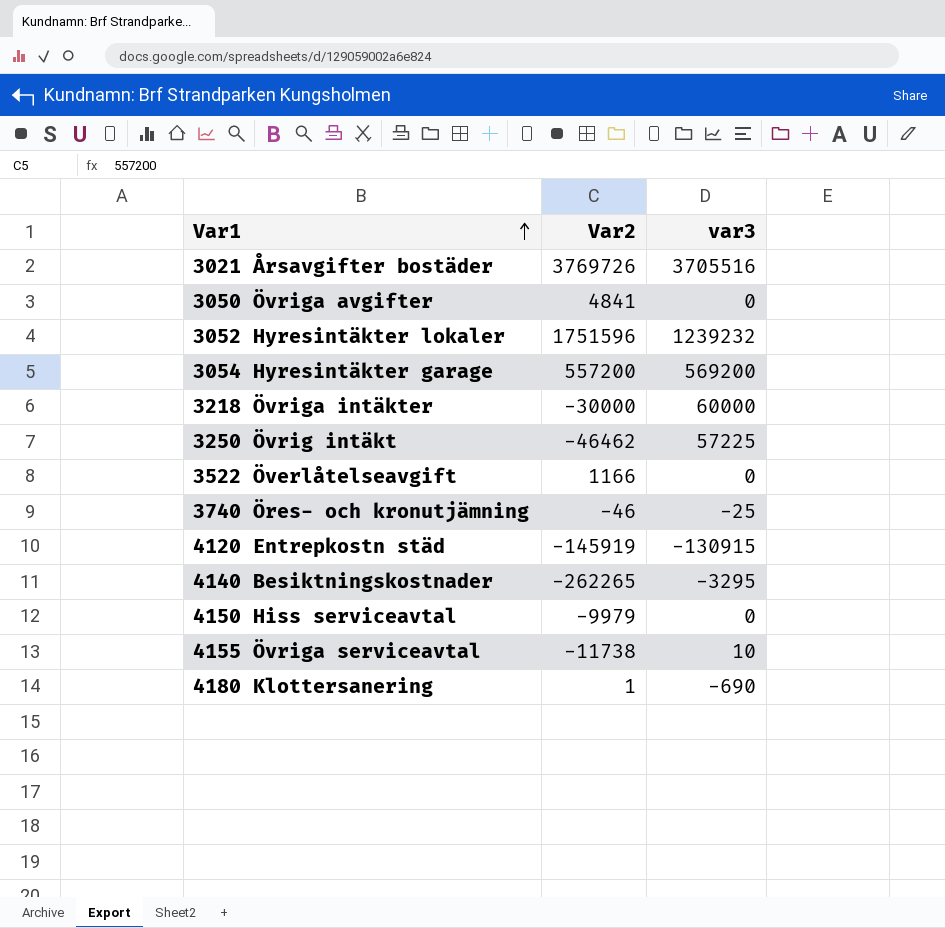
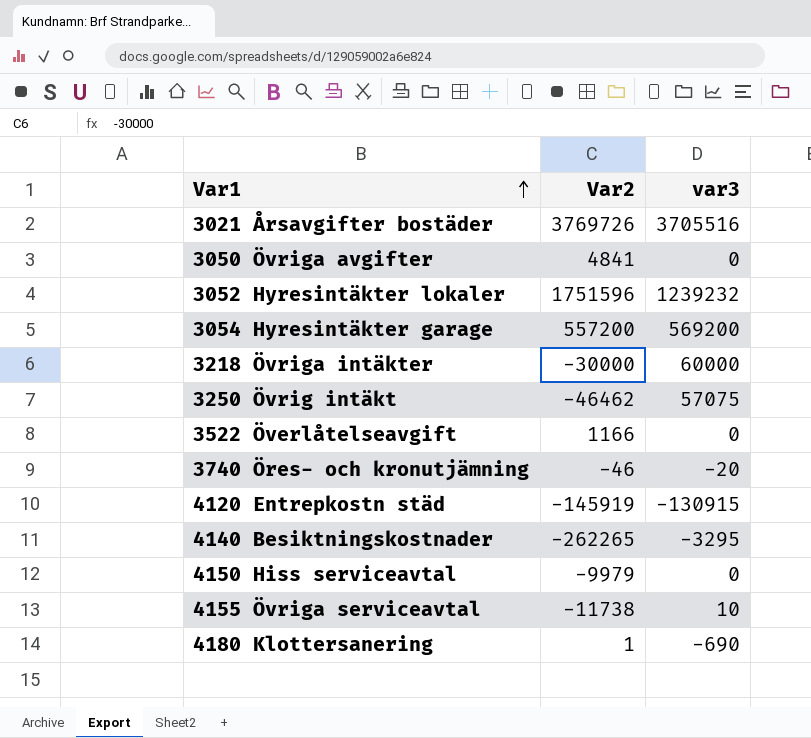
3250 Övrig intäkt | var3: 57225 -> 57075
3740 Öres- och kronutjämning | var3: -25 -> -20

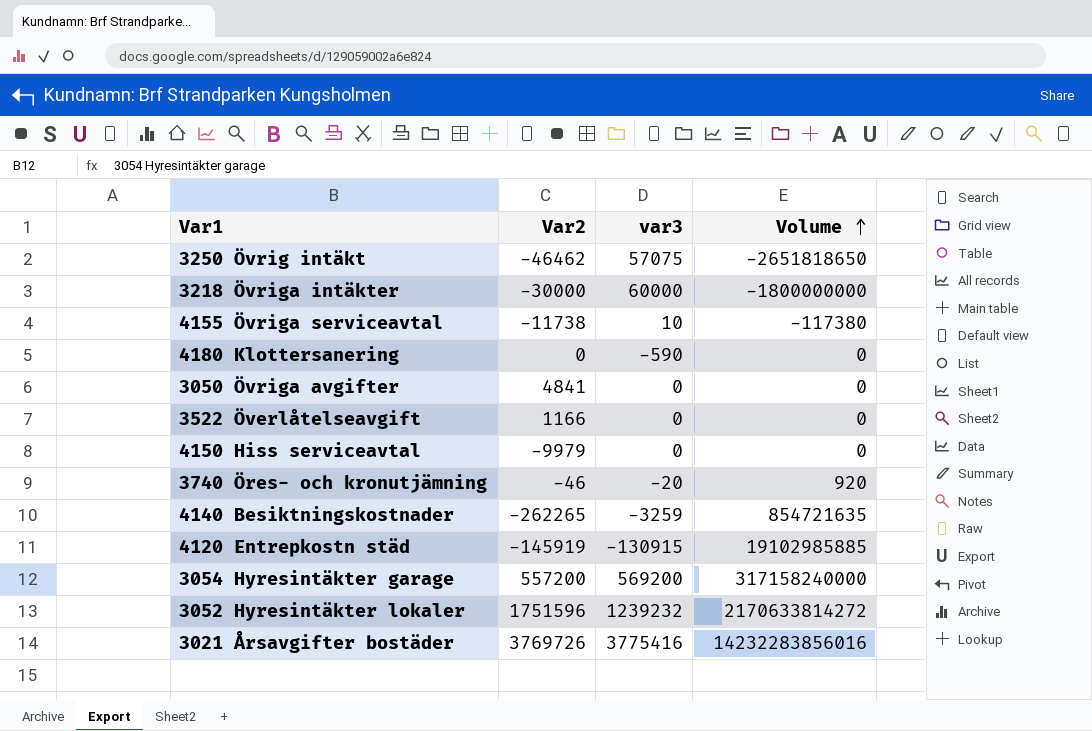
row order: Var1 ascending -> Volume ascending
column Volume | formula: none -> [Var2] * [var3]
4180 Klottersanering | Var2: 1 -> 0
4180 Klottersanering | var3: -690 -> -590
4140 Besiktningskostnader | var3: -3295 -> -3259
3021 Årsavgifter bostäder | var3: 3705516 -> 3775416

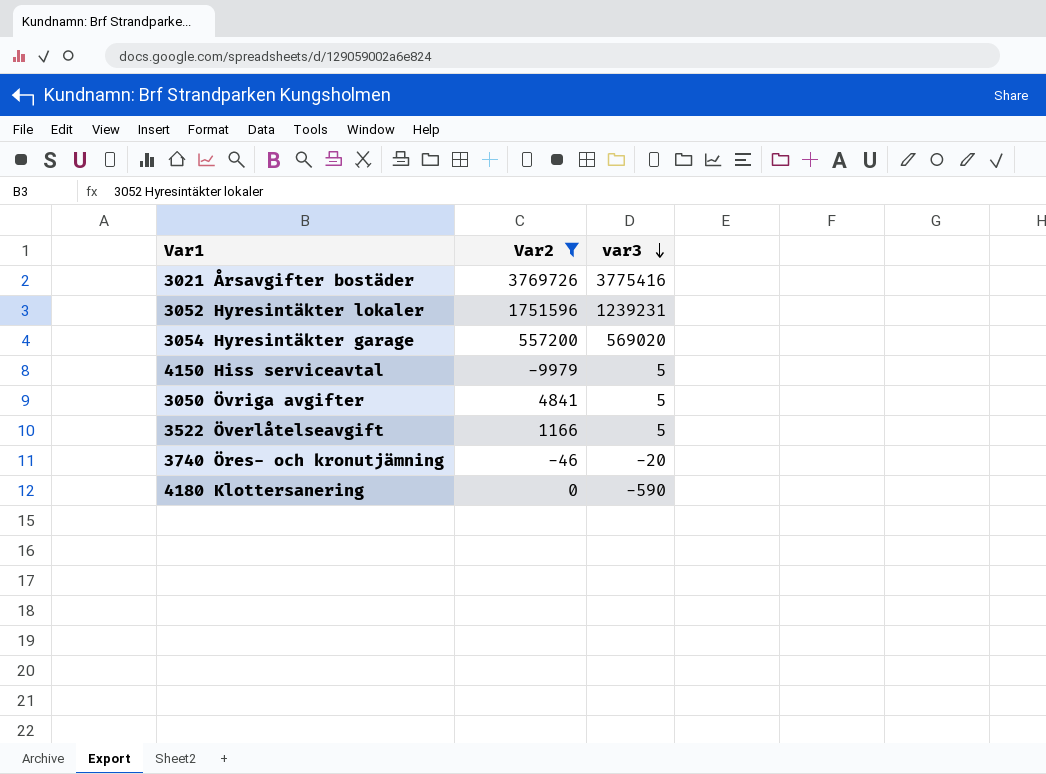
filter: none -> Var2 >= -9979
row order: Volume ascending -> var3 descending
column Volume | formula: [Var2] * [var3] -> none
3052 Hyresintäkter lokaler | var3: 1239232 -> 1239231
3054 Hyresintäkter garage | var3: 569200 -> 569020
4150 Hiss serviceavtal | var3: 0 -> 5
3050 Övriga avgifter | var3: 0 -> 5
3522 Överlåtelseavgift | var3: 0 -> 5

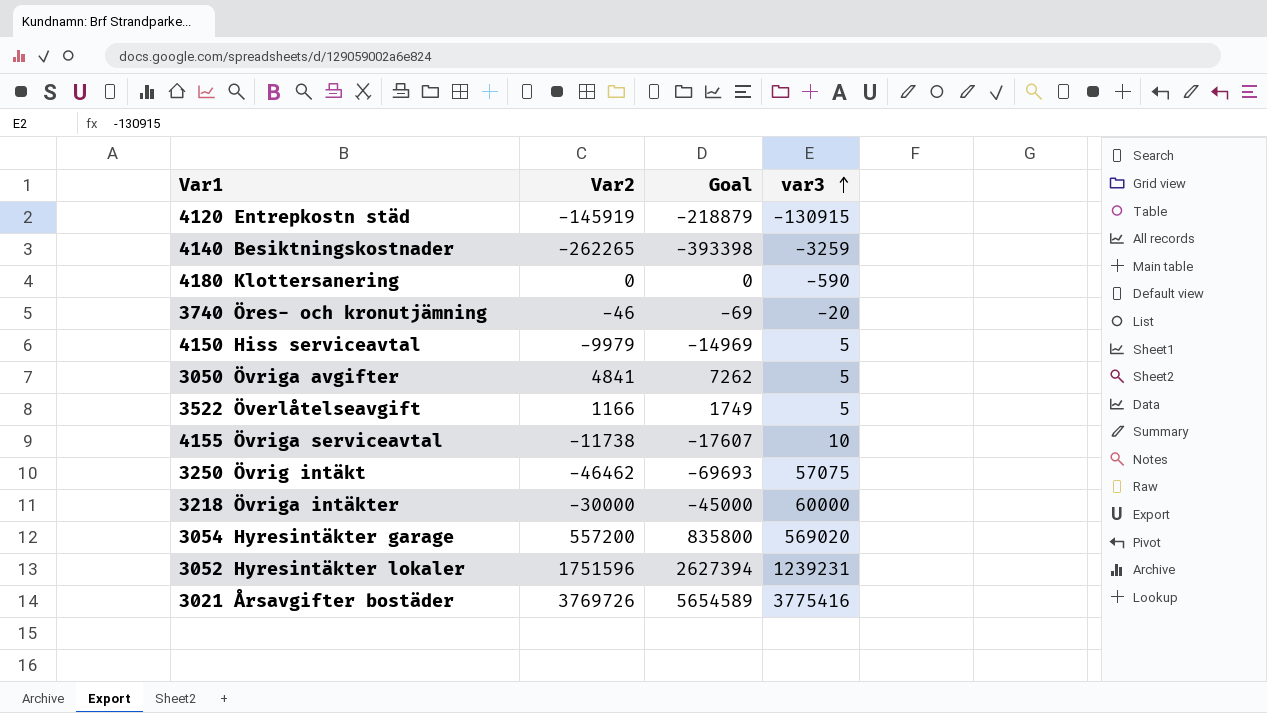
filter: Var2 >= -9979 -> none
row order: var3 descending -> var3 ascending
column Goal | formula: none -> [Var2] * 1.5

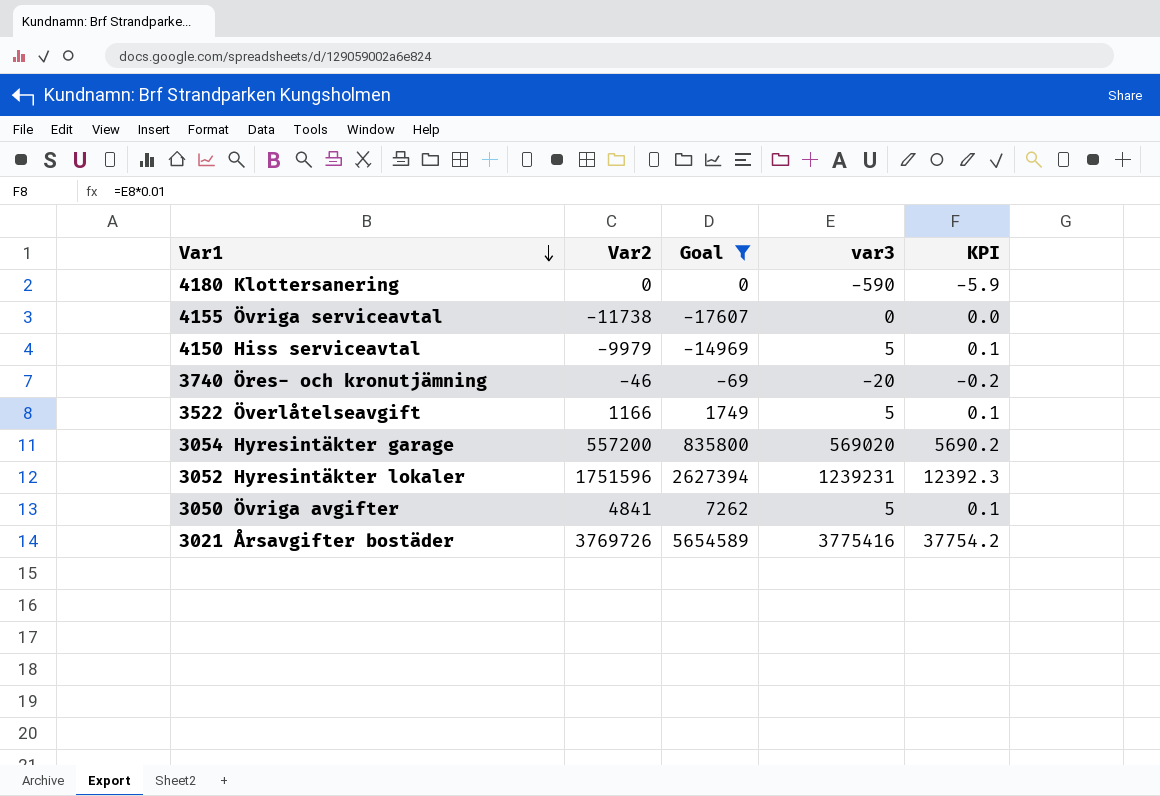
filter: none -> Goal >= -17607
row order: var3 ascending -> Var1 descending
column KPI | formula: none -> [var3] * 0.01
4155 Övriga serviceavtal | var3: 10 -> 0

